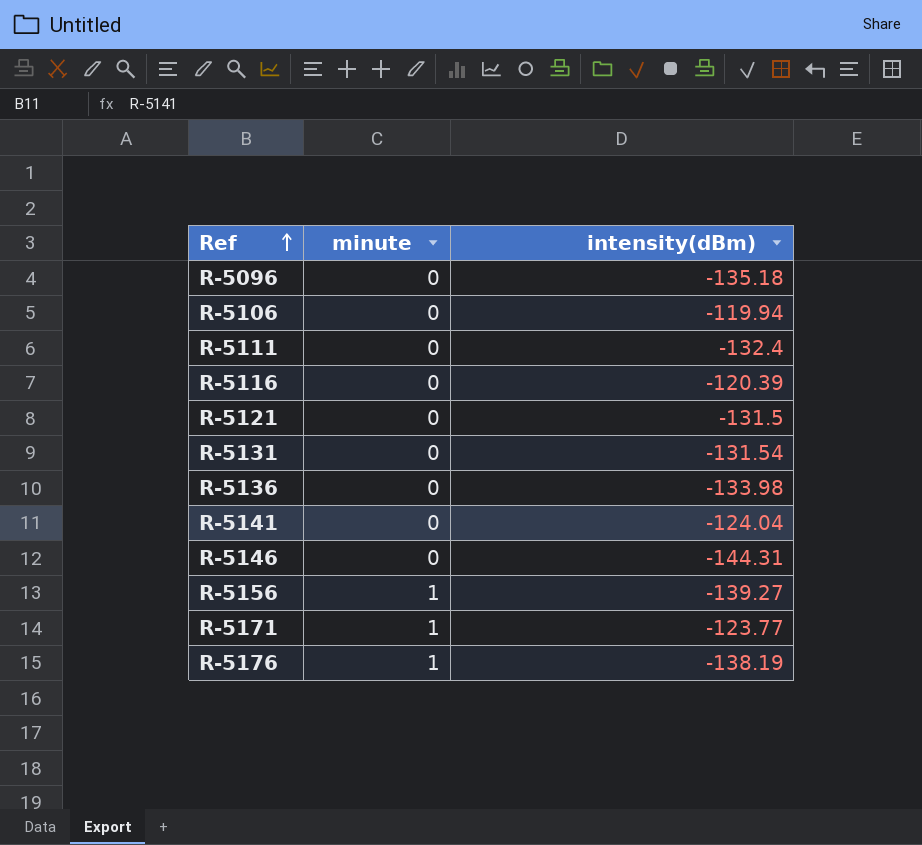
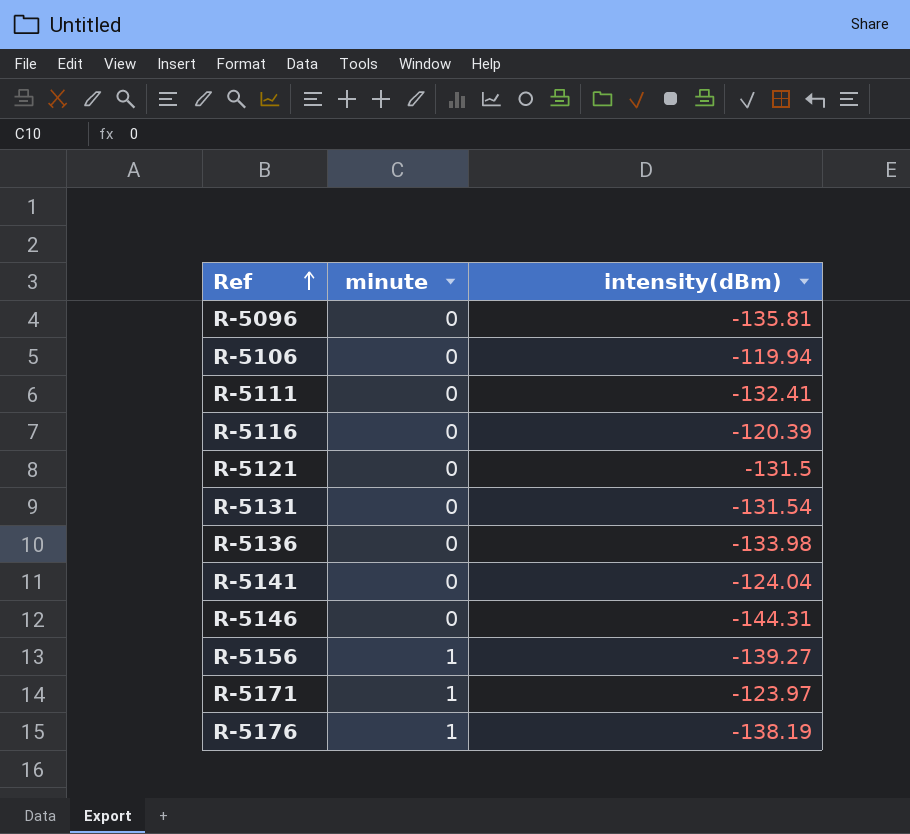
R-5096 | intensity(dBm): -135.18 -> -135.81
R-5111 | intensity(dBm): -132.4 -> -132.41
R-5171 | intensity(dBm): -123.77 -> -123.97

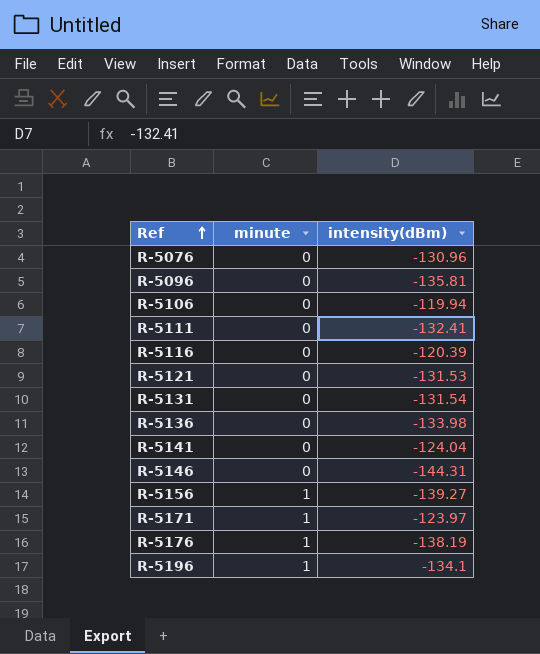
row R-5076: none -> 0 | -130.96
R-5121 | intensity(dBm): -131.5 -> -131.53
row R-5196: none -> 1 | -134.1

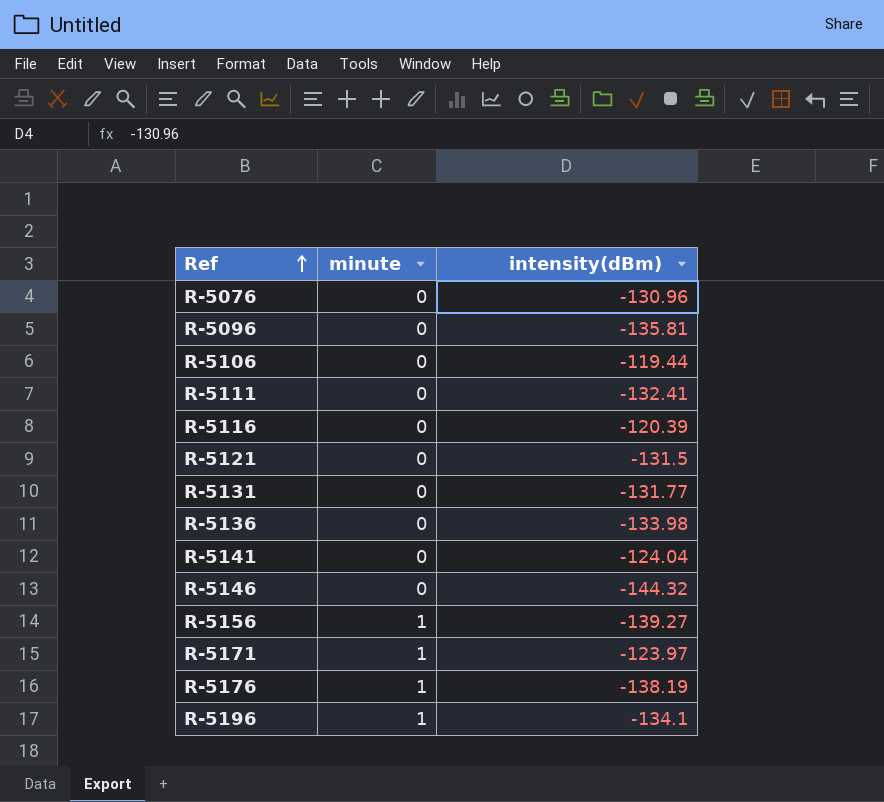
R-5106 | intensity(dBm): -119.94 -> -119.44
R-5121 | intensity(dBm): -131.53 -> -131.5
R-5131 | intensity(dBm): -131.54 -> -131.77
R-5146 | intensity(dBm): -144.31 -> -144.32

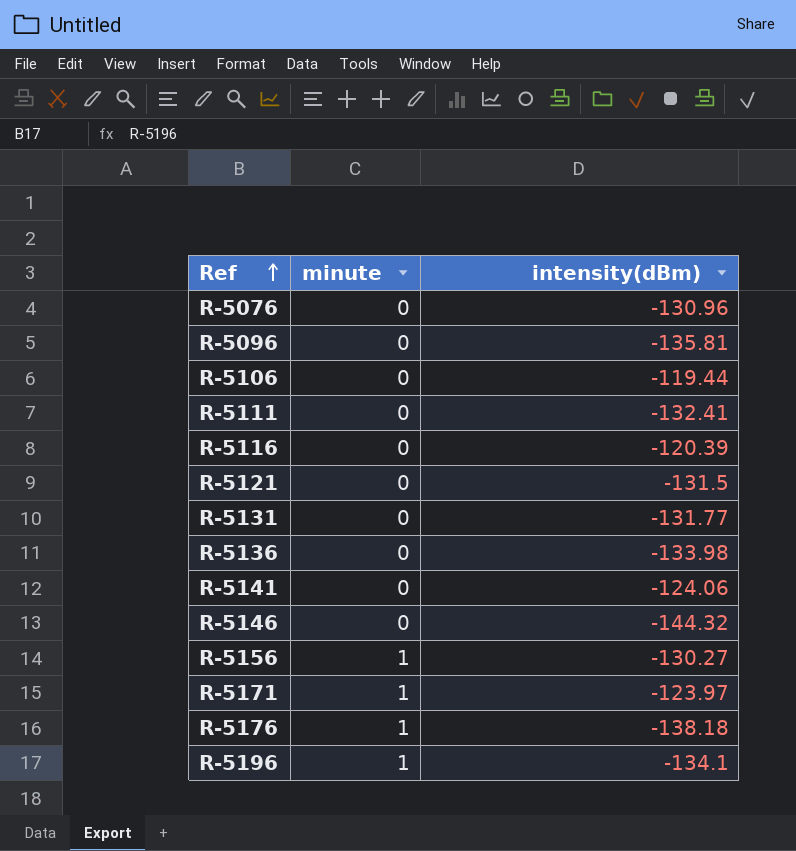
R-5141 | intensity(dBm): -124.04 -> -124.06
R-5156 | intensity(dBm): -139.27 -> -130.27
R-5176 | intensity(dBm): -138.19 -> -138.18

